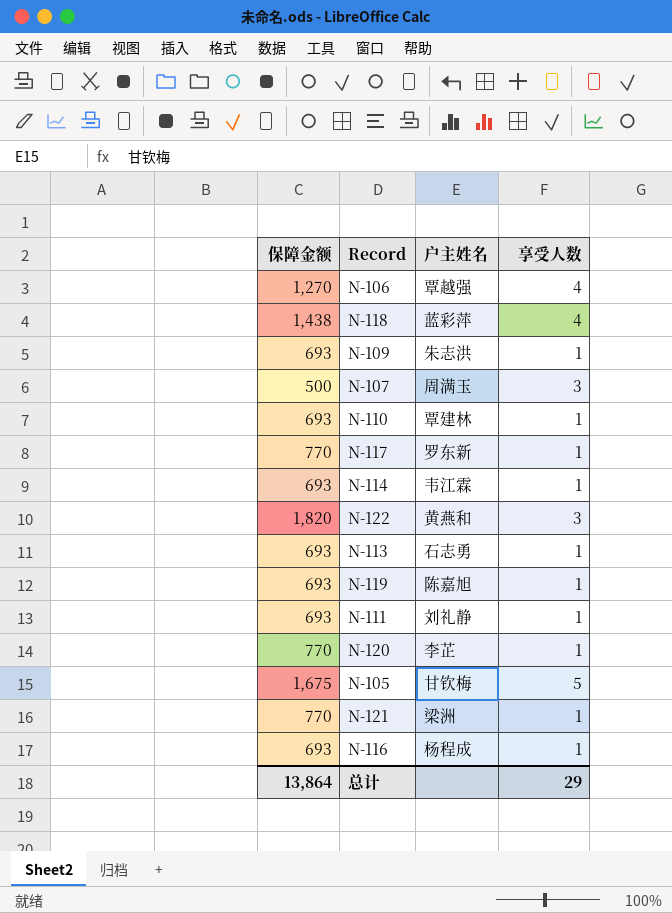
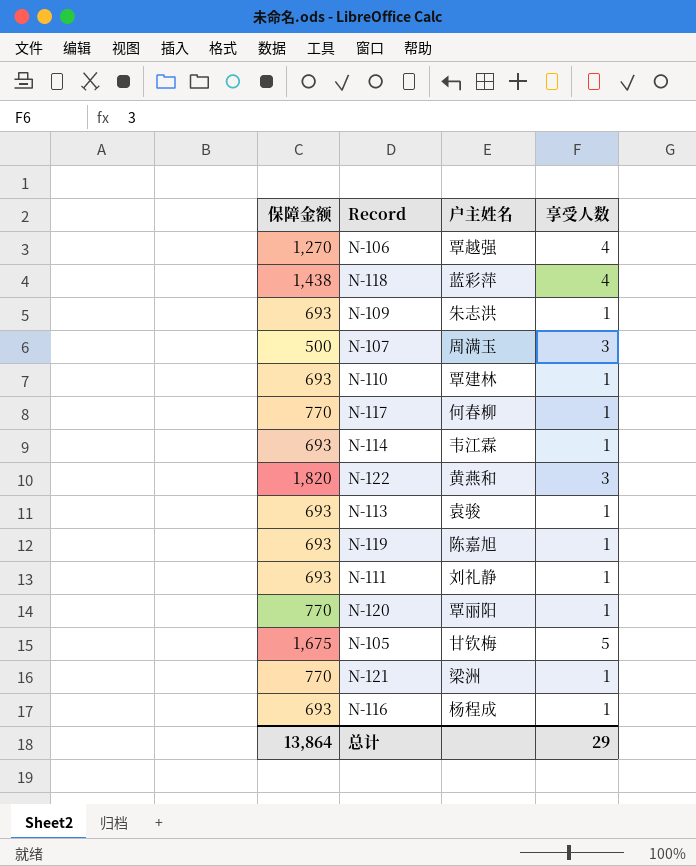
N-117 | 户主姓名: 罗东新 -> 何春柳
N-113 | 户主姓名: 石志勇 -> 袁骏
N-120 | 户主姓名: 李芷 -> 覃丽阳

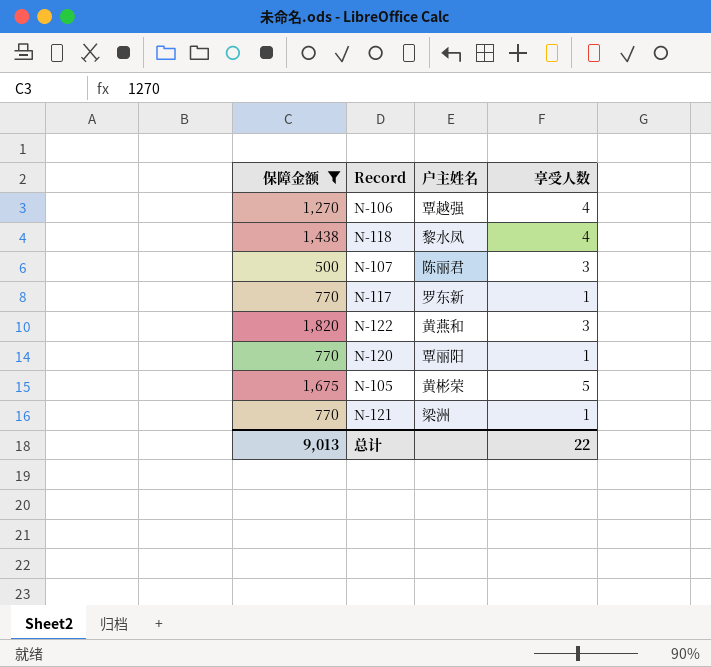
filter: none -> 保障金额 != 693
N-118 | 户主姓名: 蓝彩萍 -> 黎水凤
N-107 | 户主姓名: 周满玉 -> 陈丽君
N-117 | 户主姓名: 何春柳 -> 罗东新
N-105 | 户主姓名: 甘钦梅 -> 黄彬荣
总计 | 保障金额: 13,864 -> 9,013
总计 | 享受人数: 29 -> 22

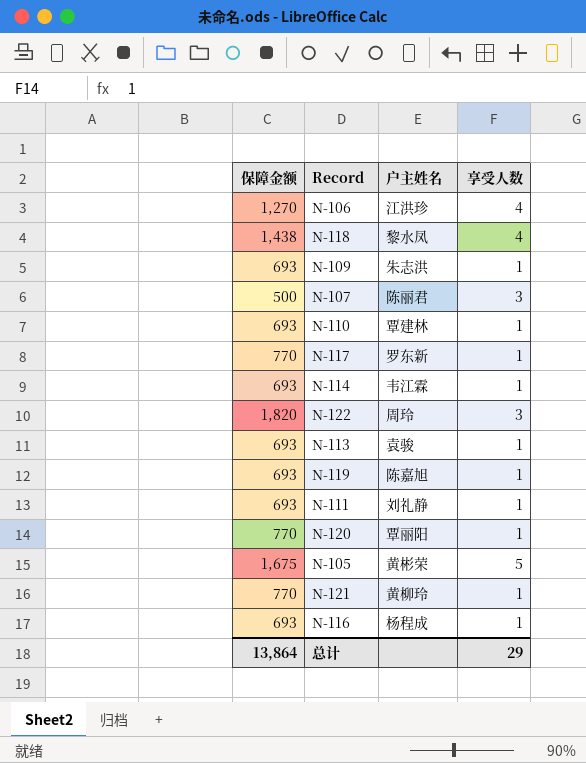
filter: 保障金额 != 693 -> none
N-106 | 户主姓名: 覃越强 -> 江洪珍
N-122 | 户主姓名: 黄燕和 -> 周玲
N-121 | 户主姓名: 梁洲 -> 黄柳玲
总计 | 保障金额: 9,013 -> 13,864
总计 | 享受人数: 22 -> 29

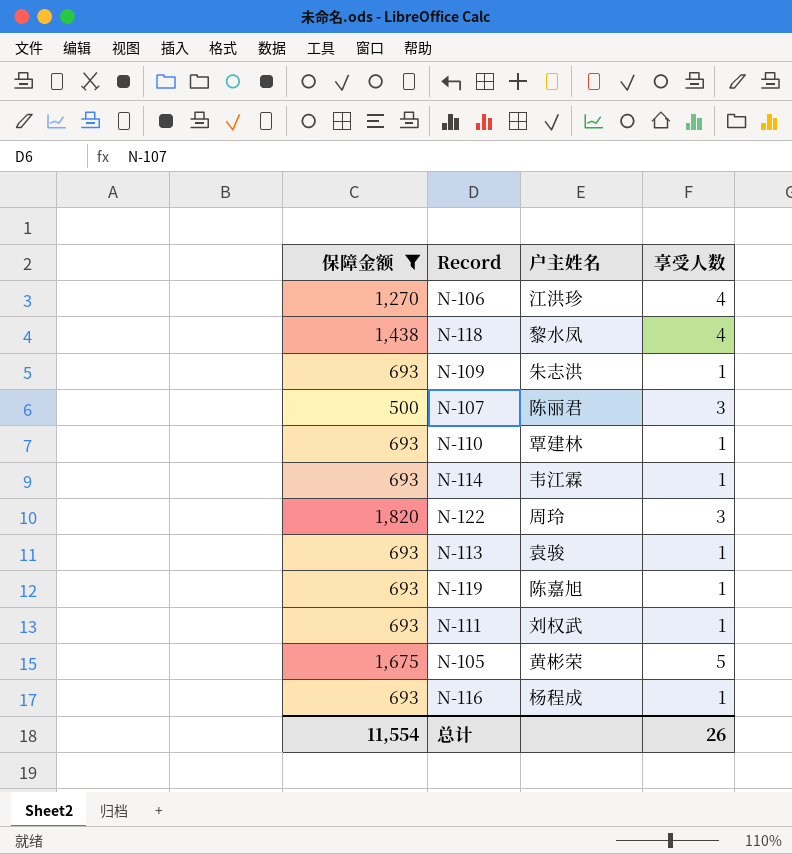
filter: none -> 保障金额 != 770
N-111 | 户主姓名: 刘礼静 -> 刘权武
总计 | 保障金额: 13,864 -> 11,554
总计 | 享受人数: 29 -> 26

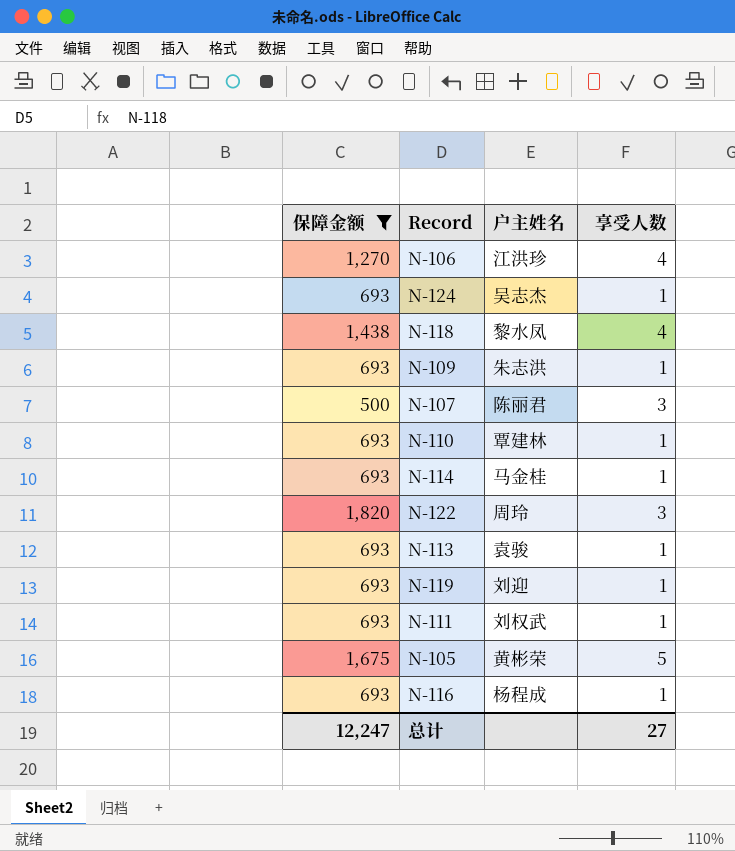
row N-124: none -> 693 | 吴志杰 | 1
N-114 | 户主姓名: 韦江霖 -> 马金桂
N-119 | 户主姓名: 陈嘉旭 -> 刘迎
总计 | 保障金额: 11,554 -> 12,247
总计 | 享受人数: 26 -> 27

